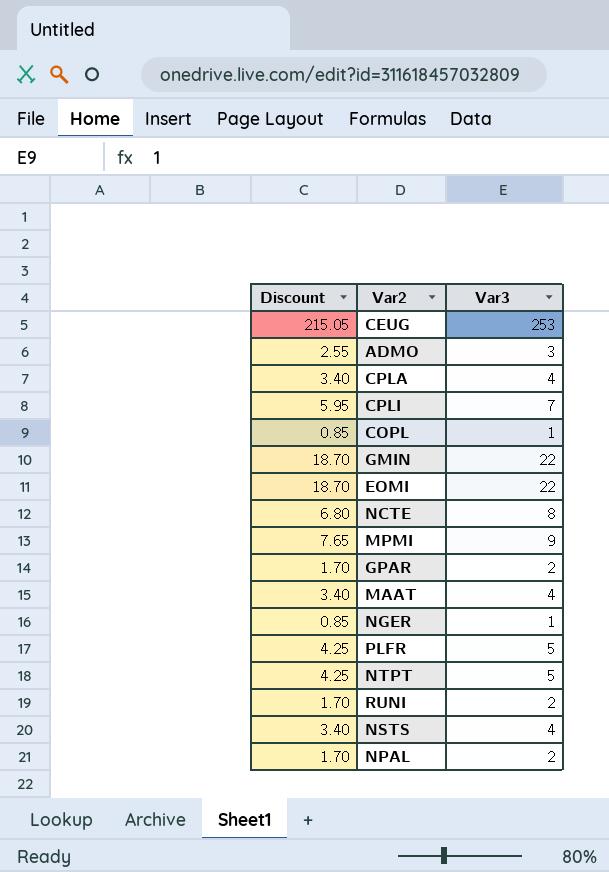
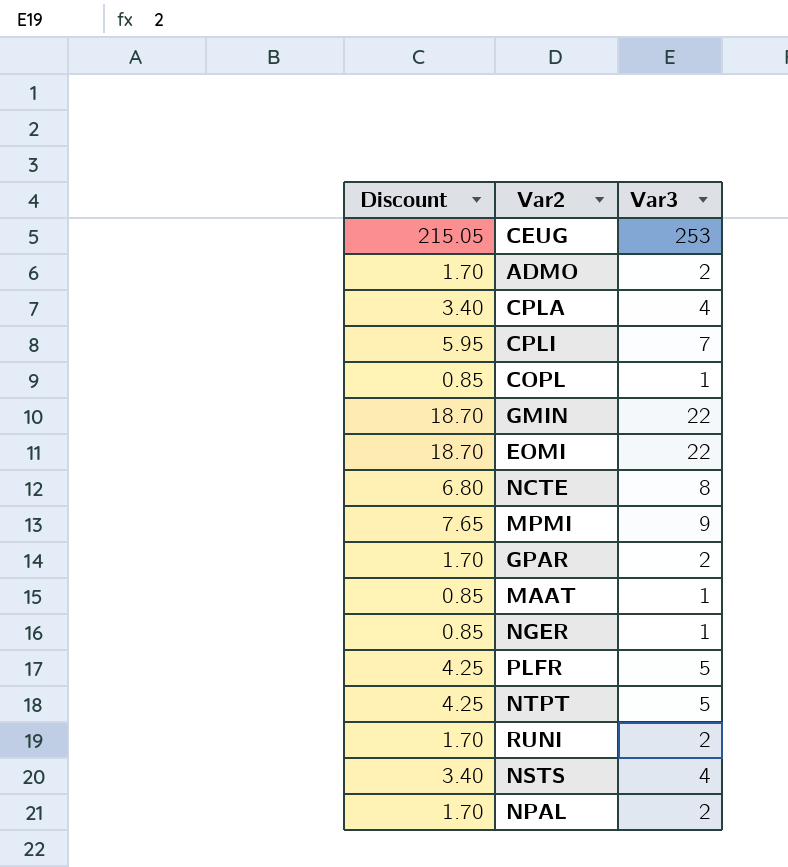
ADMO | Discount: 2.55 -> 1.70
ADMO | Var3: 3 -> 2
MAAT | Discount: 3.40 -> 0.85
MAAT | Var3: 4 -> 1

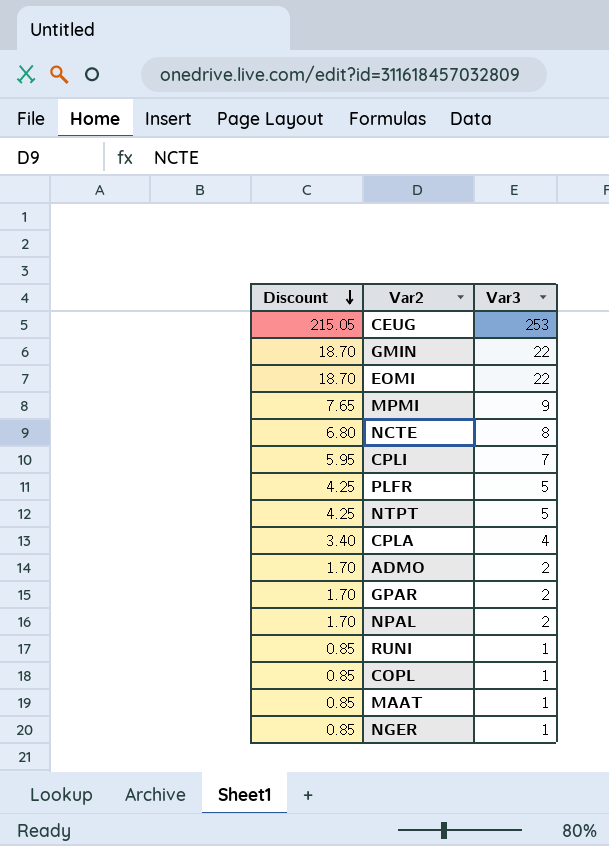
row order: none -> Discount descending
row NSTS: 3.40 | 4 -> none
RUNI | Discount: 1.70 -> 0.85
RUNI | Var3: 2 -> 1

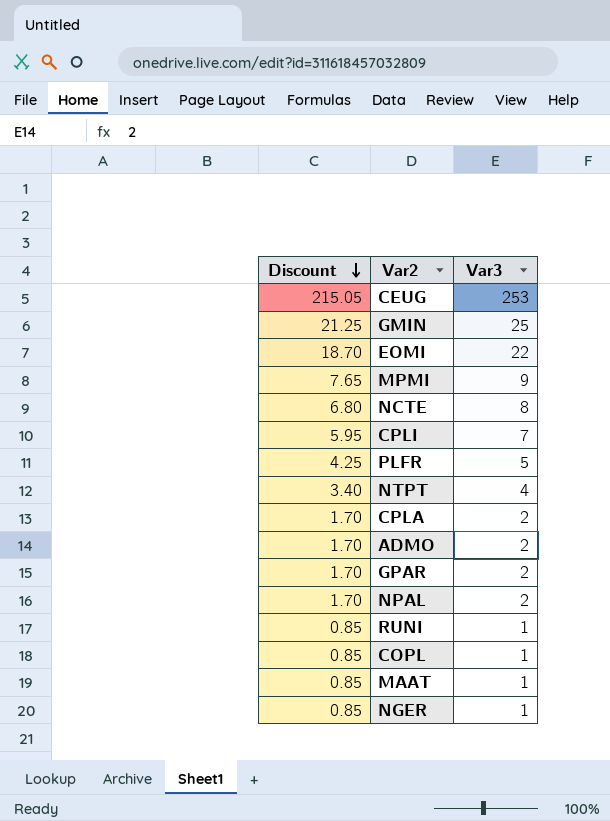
GMIN | Discount: 18.70 -> 21.25
GMIN | Var3: 22 -> 25
NTPT | Discount: 4.25 -> 3.40
NTPT | Var3: 5 -> 4
CPLA | Discount: 3.40 -> 1.70
CPLA | Var3: 4 -> 2

